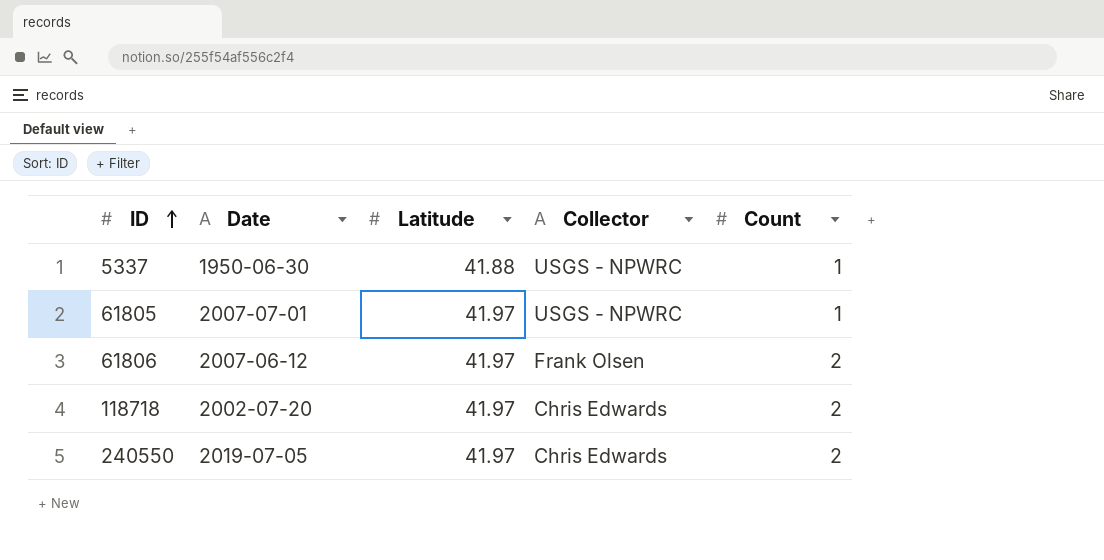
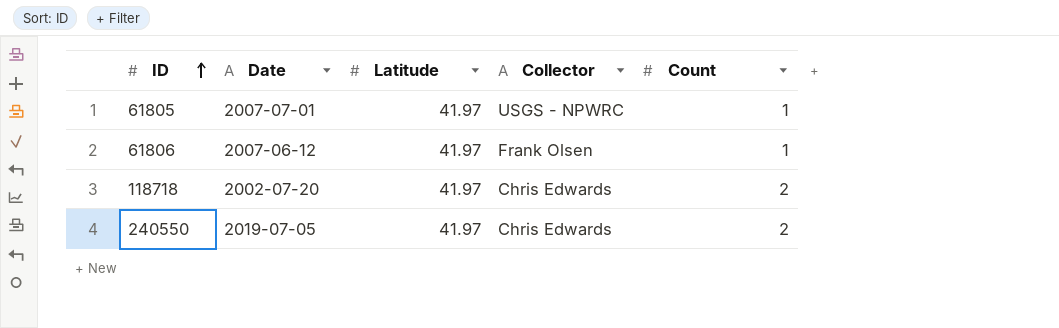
row 5337: 1950-06-30 | 41.88 | USGS - NPWRC | 1 -> none
61806 | Count: 2 -> 1

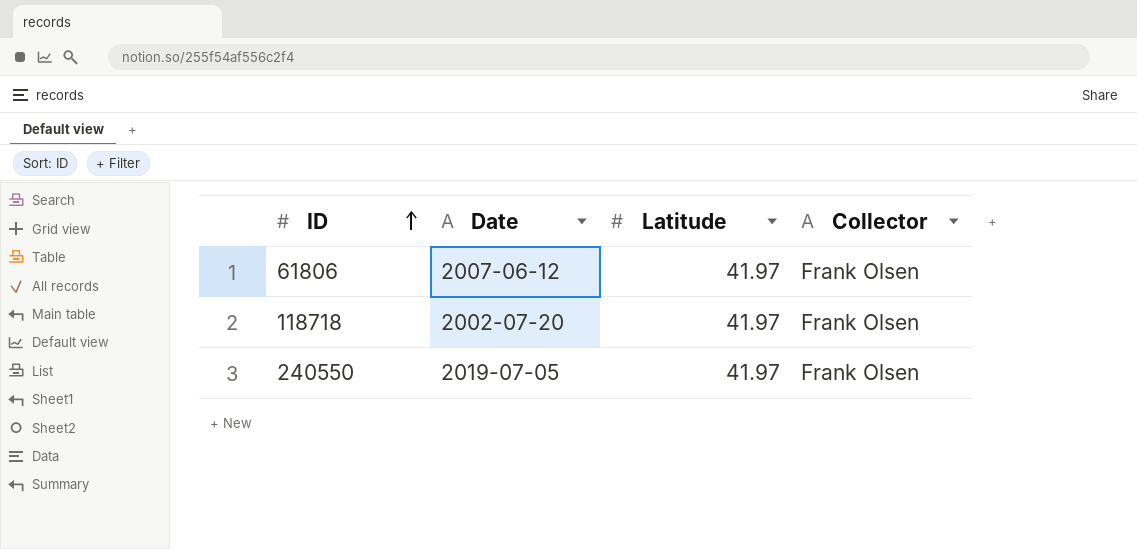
column Count | position: 5 -> none
row 61805: 2007-07-01 | 41.97 | USGS - NPWRC | 1 -> none
118718 | Collector: Chris Edwards -> Frank Olsen
240550 | Collector: Chris Edwards -> Frank Olsen

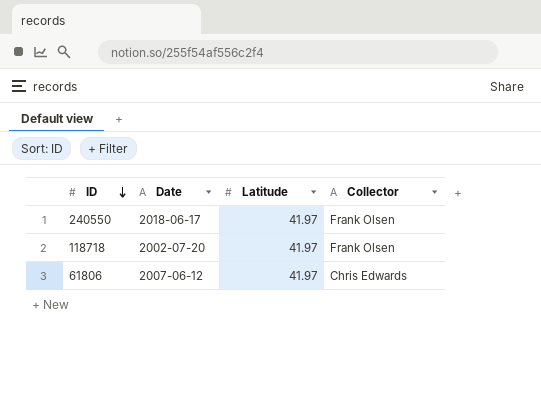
row order: ID ascending -> ID descending
240550 | Date: 2019-07-05 -> 2018-06-17
61806 | Collector: Frank Olsen -> Chris Edwards

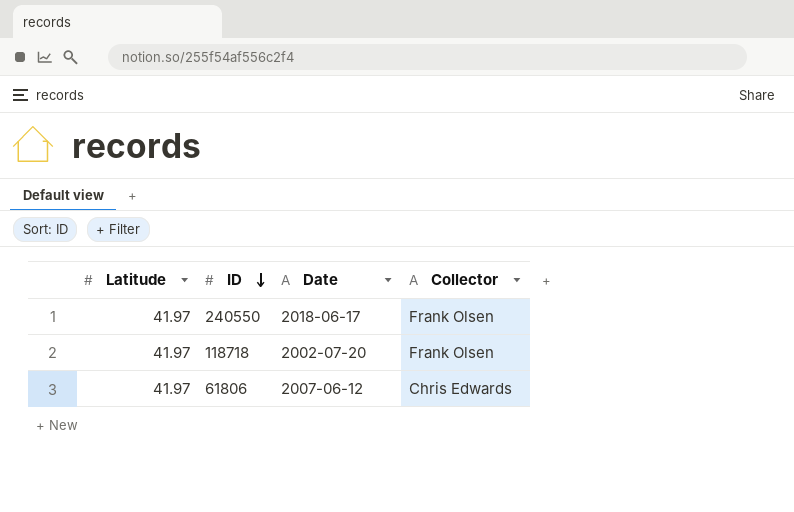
column Latitude | position: 3 -> 1

